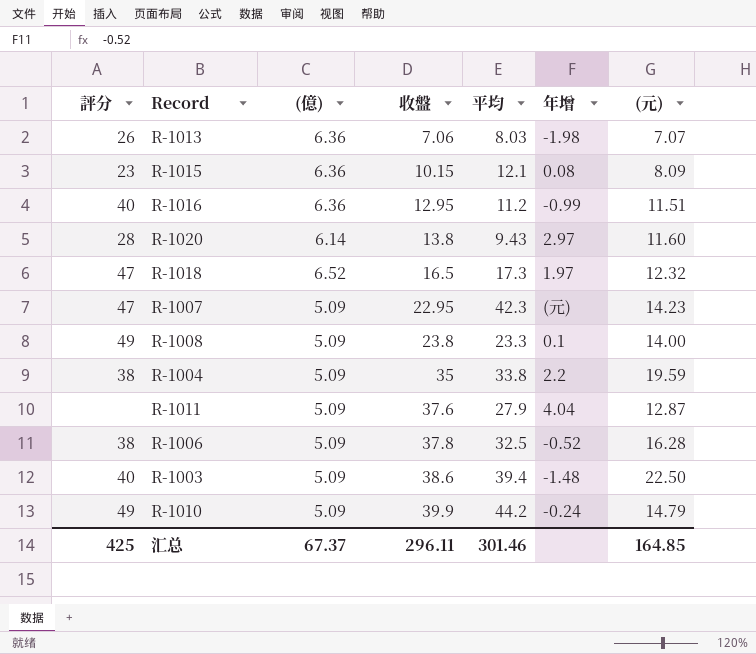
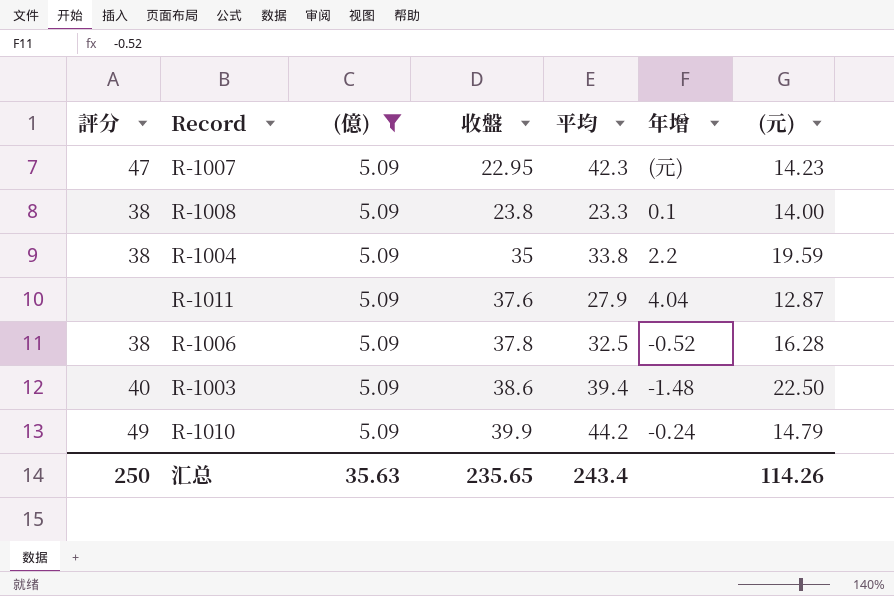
filter: none -> (億) = 5.09
R-1008 | 評分: 49 -> 38
汇总 | 評分: 425 -> 250
汇总 | (億): 67.37 -> 35.63
汇总 | 收盤: 296.11 -> 235.65
汇总 | 平均: 301.46 -> 243.4
汇总 | (元): 164.85 -> 114.26

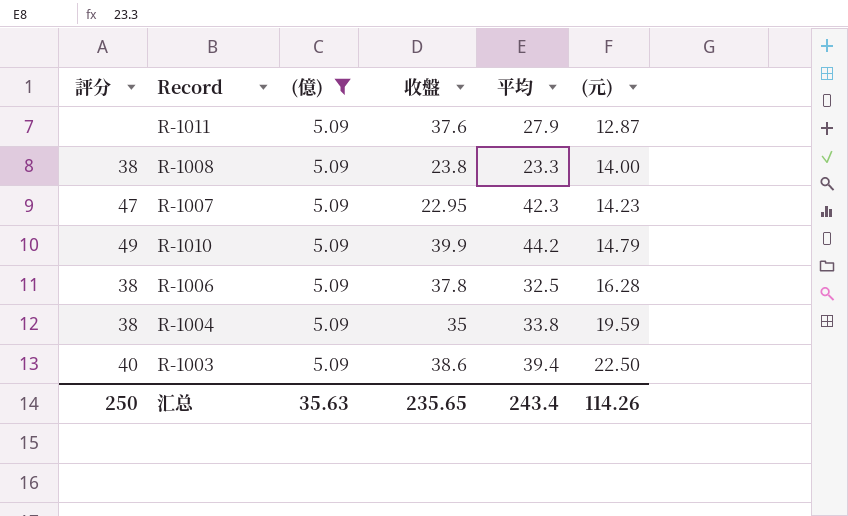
row order: 收盤 ascending -> (元) ascending
column 年增 | position: 6 -> none

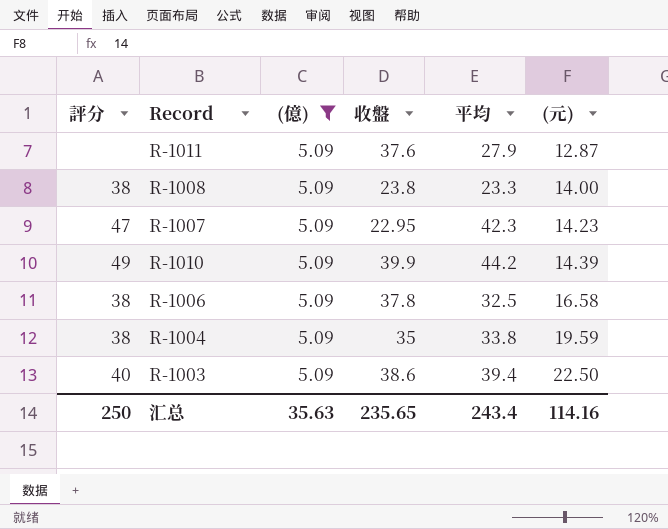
R-1010 | (元): 14.79 -> 14.39
R-1006 | (元): 16.28 -> 16.58
汇总 | (元): 114.26 -> 114.16

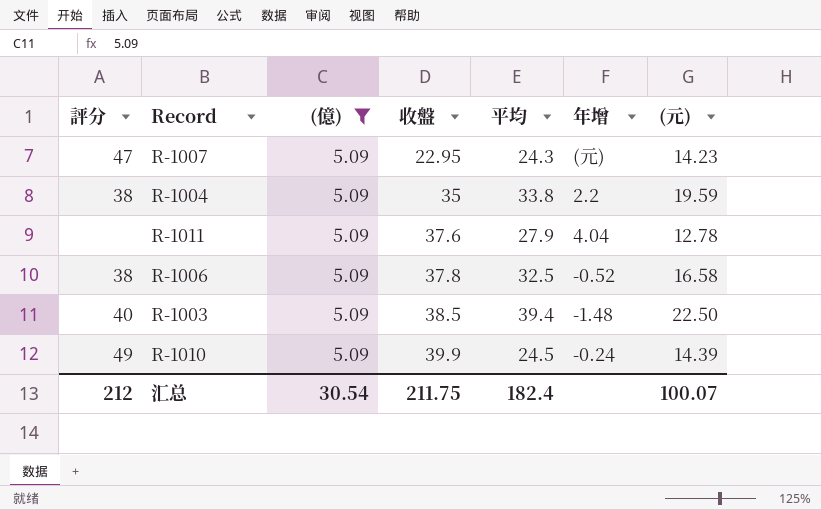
row order: (元) ascending -> 收盤 ascending
column 年增 | position: none -> 6
row R-1008: 38 | 5.09 | 23.8 | 23.3 | 14.00 -> none
R-1007 | 平均: 42.3 -> 24.3
R-1011 | (元): 12.87 -> 12.78
R-1003 | 收盤: 38.6 -> 38.5
R-1010 | 平均: 44.2 -> 24.5
汇总 | 評分: 250 -> 212
汇总 | (億): 35.63 -> 30.54
汇总 | 收盤: 235.65 -> 211.75
汇总 | 平均: 243.4 -> 182.4
汇总 | (元): 114.16 -> 100.07

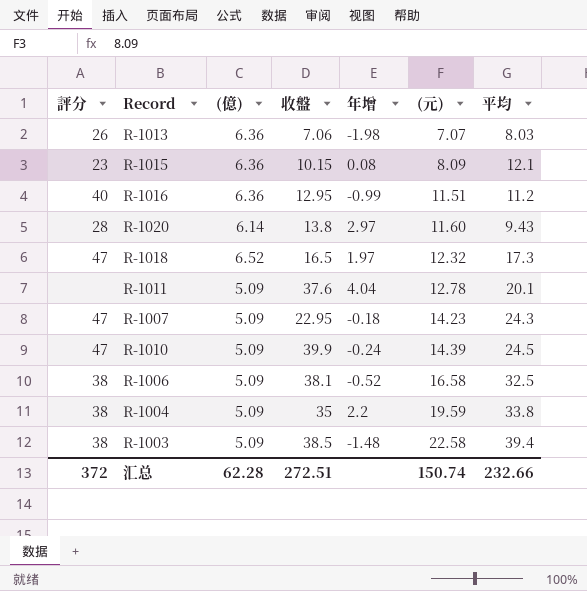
filter: (億) = 5.09 -> none
row order: 收盤 ascending -> (元) ascending
column 平均 | position: 5 -> 7
R-1011 | 平均: 27.9 -> 20.1
R-1007 | 年增: (元) -> -0.18
R-1010 | 評分: 49 -> 47
R-1006 | 收盤: 37.8 -> 38.1
R-1003 | 評分: 40 -> 38
R-1003 | (元): 22.50 -> 22.58
汇总 | 評分: 212 -> 372
汇总 | (億): 30.54 -> 62.28
汇总 | 收盤: 211.75 -> 272.51
汇总 | (元): 100.07 -> 150.74
汇总 | 平均: 182.4 -> 232.66

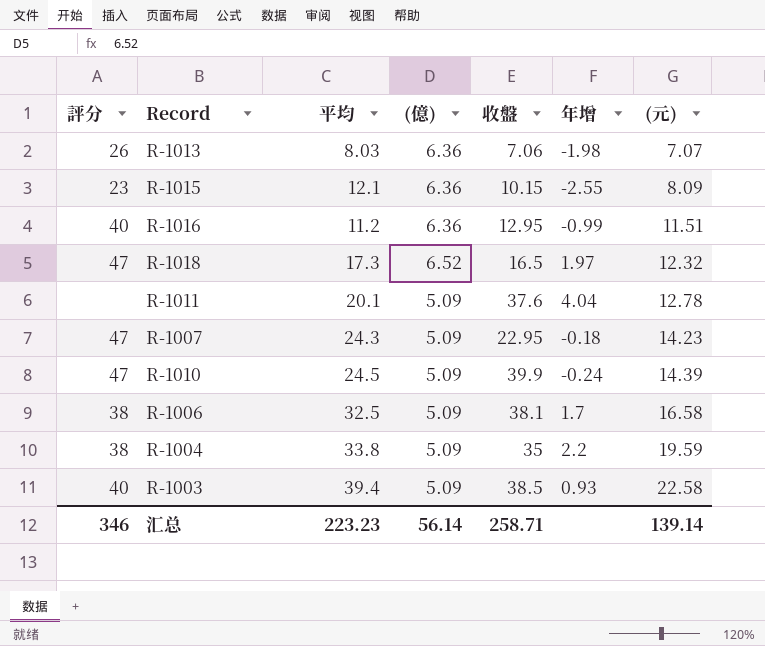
column 平均 | position: 7 -> 3
row R-1020: 28 | 6.14 | 13.8 | 2.97 | 11.60 | 9.43 -> none
R-1015 | 年增: 0.08 -> -2.55
R-1006 | 年增: -0.52 -> 1.7
R-1003 | 評分: 38 -> 40
R-1003 | 年增: -1.48 -> 0.93
汇总 | 評分: 372 -> 346
汇总 | 平均: 232.66 -> 223.23
汇总 | (億): 62.28 -> 56.14
汇总 | 收盤: 272.51 -> 258.71
汇总 | (元): 150.74 -> 139.14

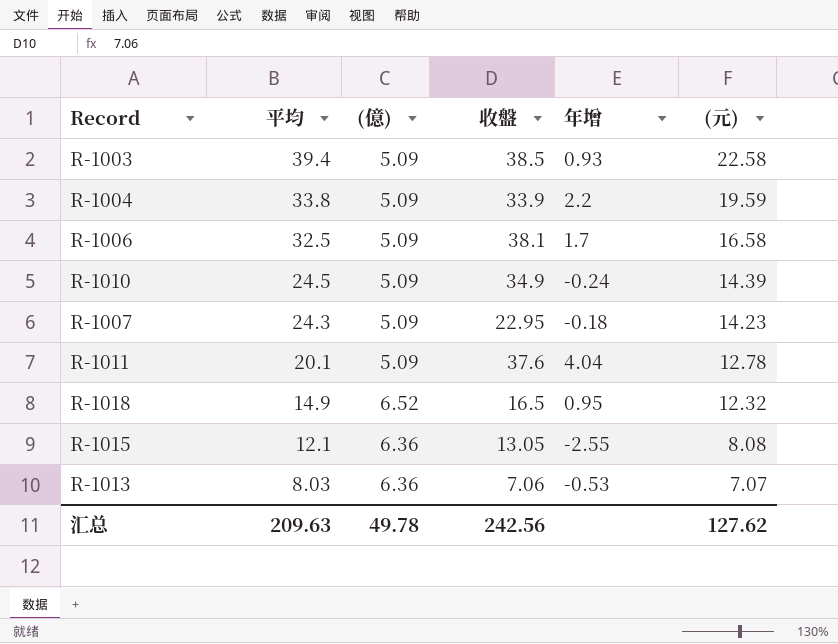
row order: (元) ascending -> 平均 descending
column 評分 | position: 1 -> none
row R-1016: 40 | 11.2 | 6.36 | 12.95 | -0.99 | 11.51 -> none
R-1004 | 收盤: 35 -> 33.9
R-1010 | 收盤: 39.9 -> 34.9
R-1018 | 平均: 17.3 -> 14.9
R-1018 | 年增: 1.97 -> 0.95
R-1015 | 收盤: 10.15 -> 13.05
R-1015 | (元): 8.09 -> 8.08
R-1013 | 年增: -1.98 -> -0.53
汇总 | 平均: 223.23 -> 209.63
汇总 | (億): 56.14 -> 49.78
汇总 | 收盤: 258.71 -> 242.56
汇总 | (元): 139.14 -> 127.62

